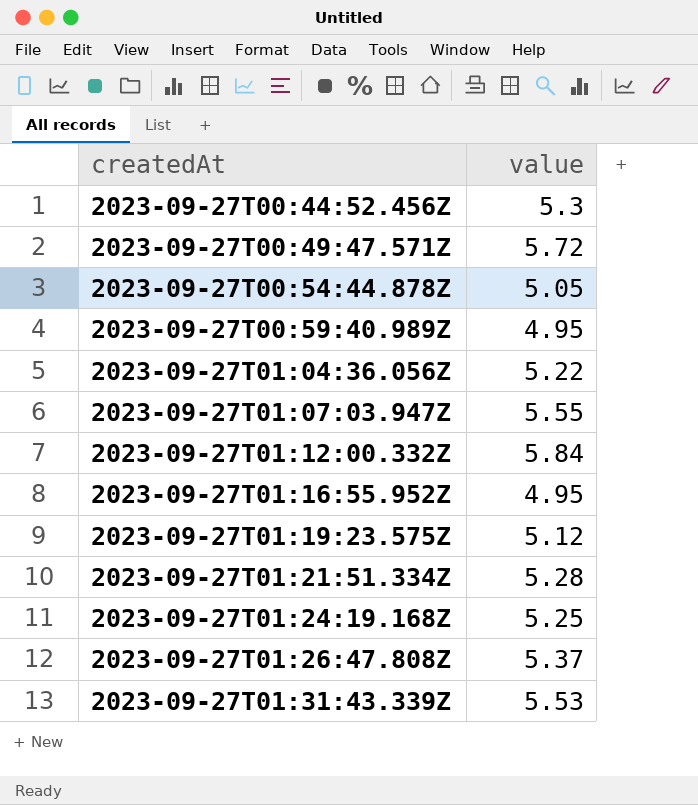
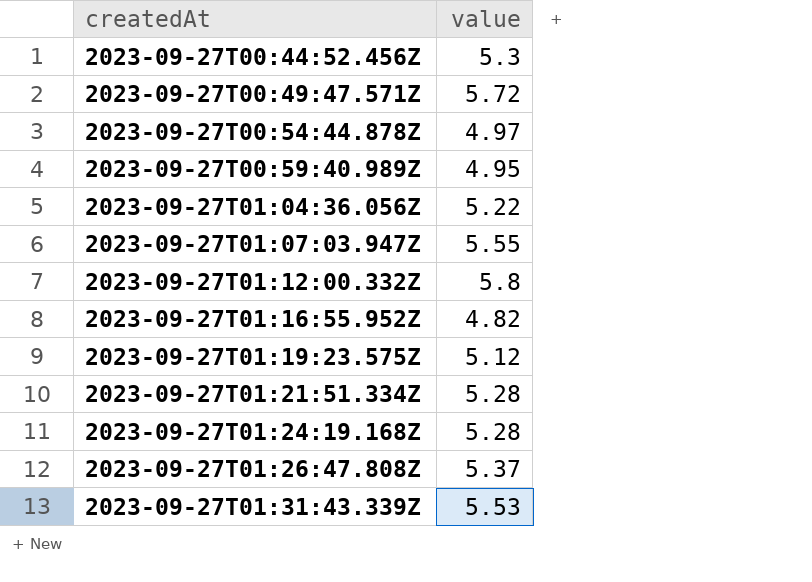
2023-09-27T00:54:44.878Z | value: 5.05 -> 4.97
2023-09-27T01:12:00.332Z | value: 5.84 -> 5.8
2023-09-27T01:16:55.952Z | value: 4.95 -> 4.82
2023-09-27T01:24:19.168Z | value: 5.25 -> 5.28

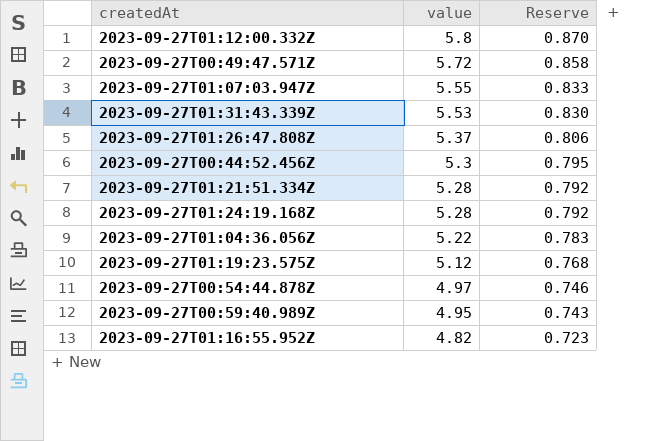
row order: createdAt ascending -> value descending
column Reserve | formula: none -> [value] * 0.15

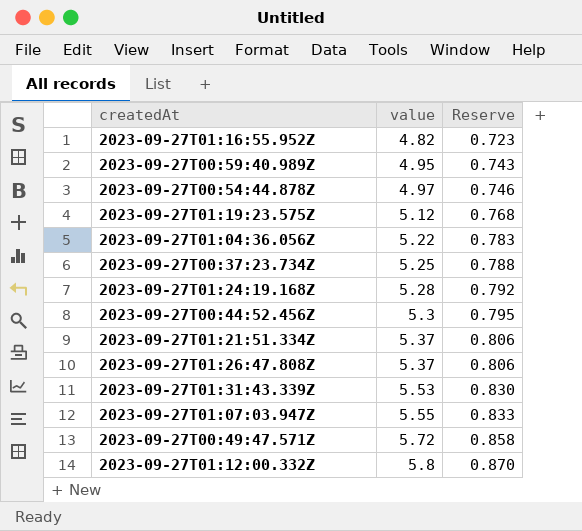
row order: value descending -> value ascending
row 2023-09-27T00:37:23.734Z: none -> 5.25 | 0.788
2023-09-27T01:21:51.334Z | value: 5.28 -> 5.37
2023-09-27T01:21:51.334Z | Reserve: 0.792 -> 0.806

